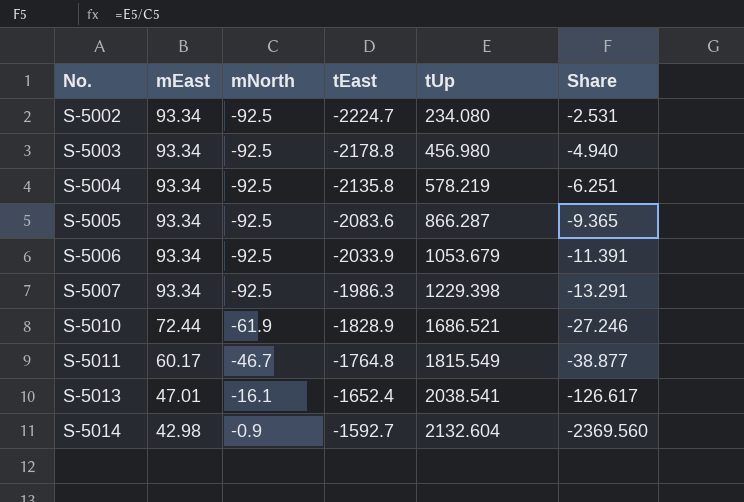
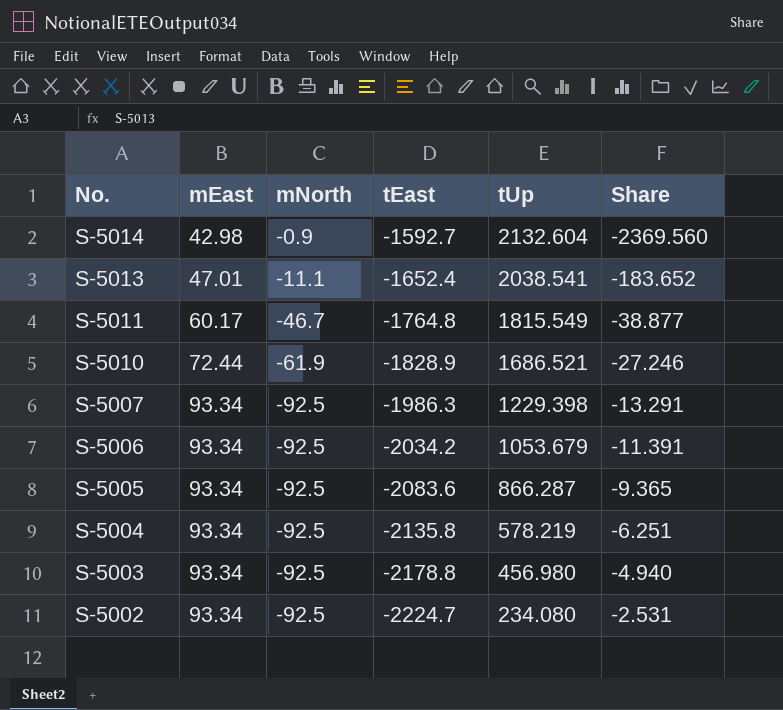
row order: No. ascending -> No. descending
S-5013 | mNorth: -16.1 -> -11.1
S-5013 | Share: -126.617 -> -183.652
S-5006 | tEast: -2033.9 -> -2034.2

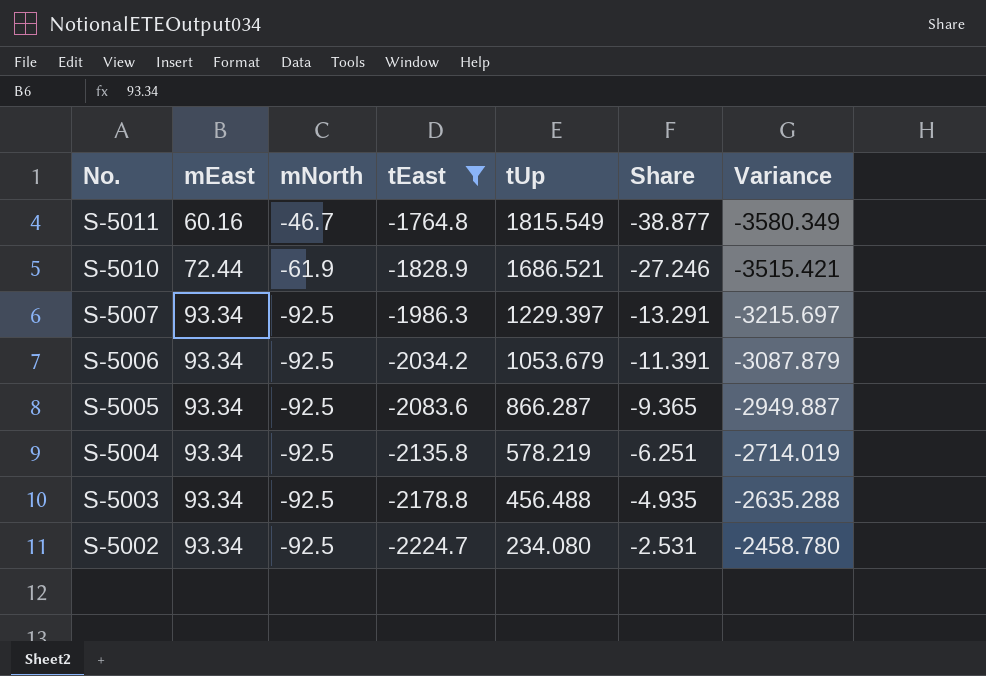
filter: none -> tEast <= -1764.8
column Variance | formula: none -> [tEast] - [tUp]
S-5011 | mEast: 60.17 -> 60.16
S-5007 | tUp: 1229.398 -> 1229.397
S-5003 | tUp: 456.980 -> 456.488
S-5003 | Share: -4.940 -> -4.935

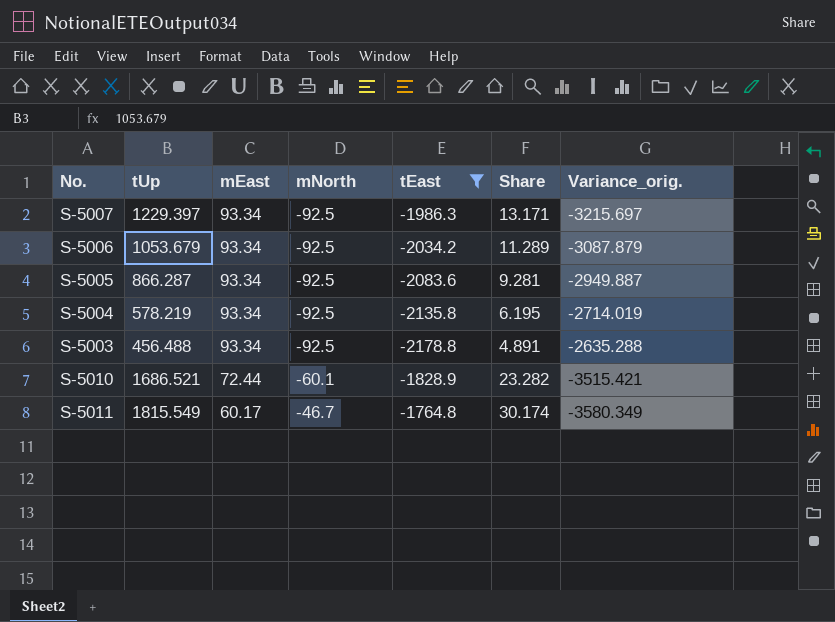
row order: No. descending -> mEast descending
column tUp | position: 5 -> 2
column Share | formula: [tUp] / [mNorth] -> [tUp] / [mEast]
column name: Variance -> Variance_orig.
row S-5002: 93.34 | -92.5 | -2224.7 | 234.080 | -2.531 | -2458.780 -> none
S-5010 | mNorth: -61.9 -> -60.1
S-5011 | mEast: 60.16 -> 60.17

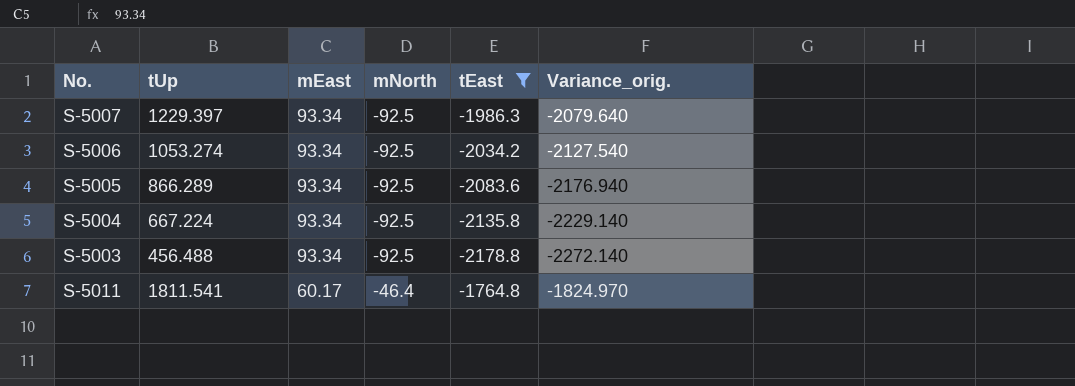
column Share | formula: [tUp] / [mEast] -> none
column Variance_orig. | formula: [tEast] - [tUp] -> [tEast] - [mEast]
row S-5010: 1686.521 | 72.44 | -60.1 | -1828.9 | 23.282 | -3515.421 -> none
S-5006 | tUp: 1053.679 -> 1053.274
S-5005 | tUp: 866.287 -> 866.289
S-5004 | tUp: 578.219 -> 667.224
S-5011 | tUp: 1815.549 -> 1811.541
S-5011 | mNorth: -46.7 -> -46.4

